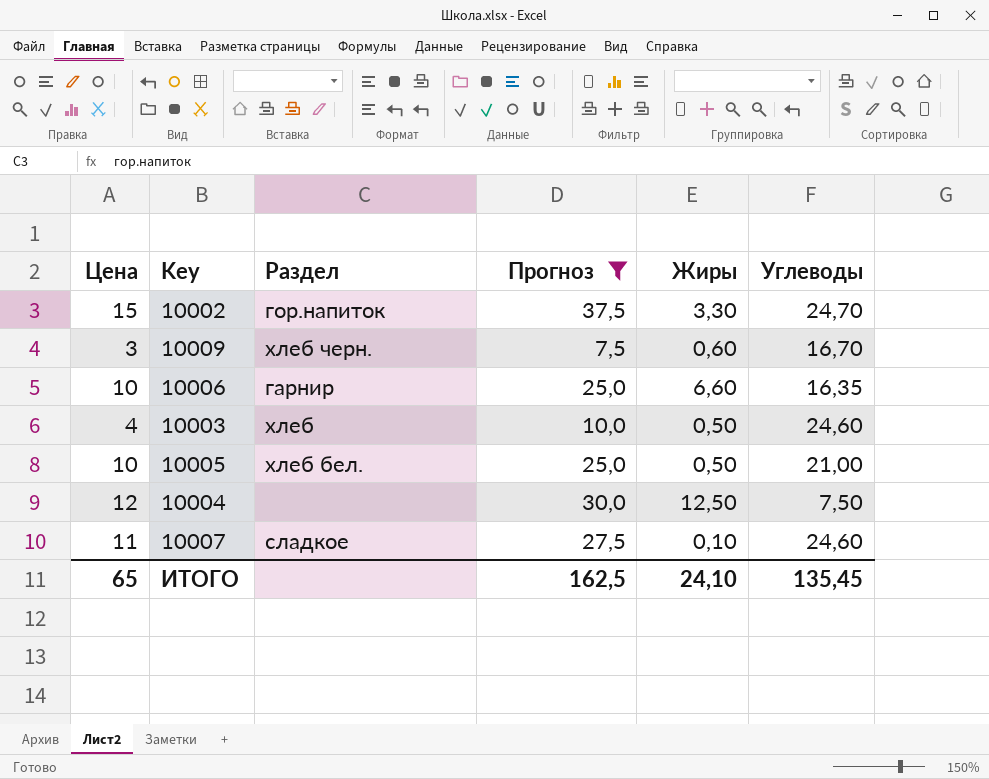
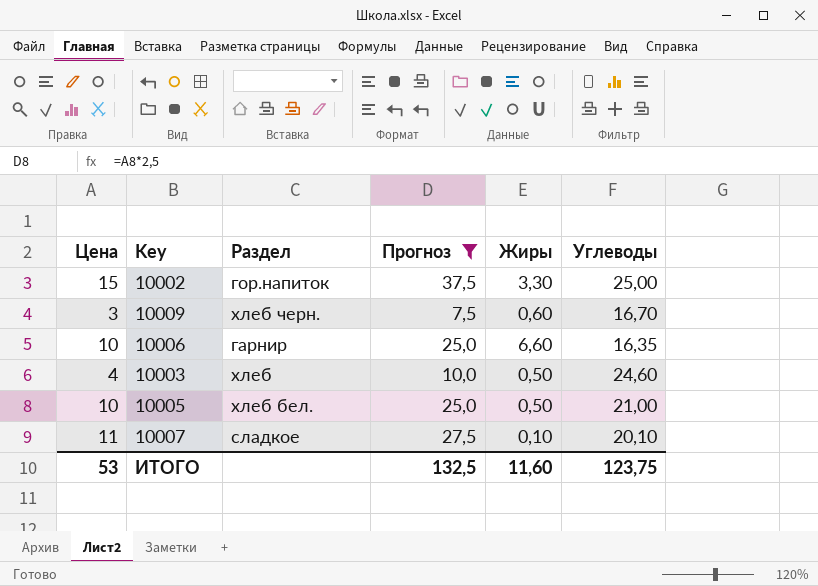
row 10004: 12 | none | 30,0 | 12,50 | 7,50 -> none
10002 | Углеводы: 24,70 -> 25,00
10007 | Углеводы: 24,60 -> 20,10
ИТОГО | Цена: 65 -> 53
ИТОГО | Прогноз: 162,5 -> 132,5
ИТОГО | Жиры: 24,10 -> 11,60
ИТОГО | Углеводы: 135,45 -> 123,75

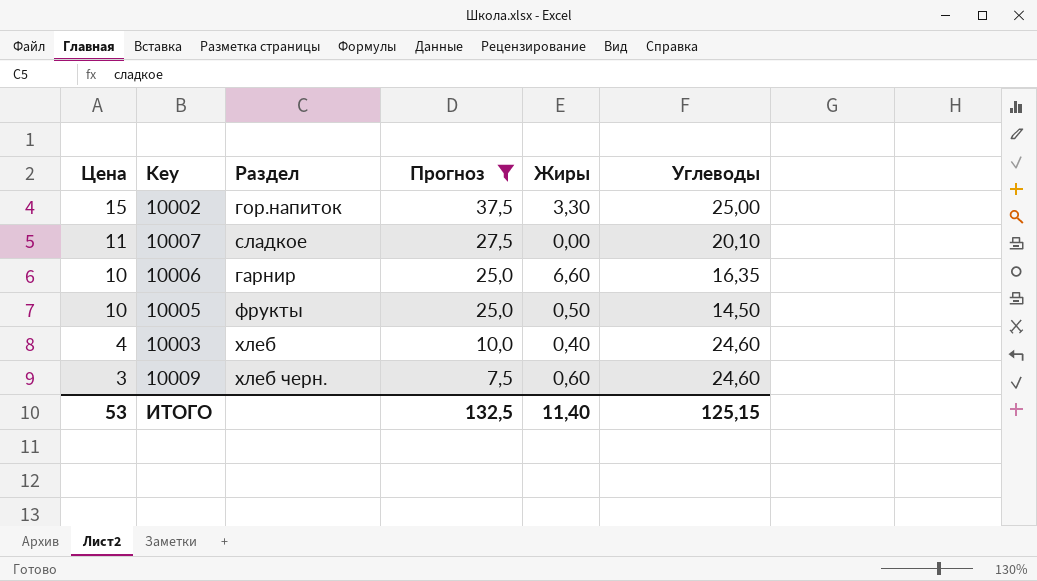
row order: none -> Цена descending
10007 | Жиры: 0,10 -> 0,00
10005 | Раздел: хлеб бел. -> фрукты
10005 | Углеводы: 21,00 -> 14,50
10003 | Жиры: 0,50 -> 0,40
10009 | Углеводы: 16,70 -> 24,60
ИТОГО | Жиры: 11,60 -> 11,40
ИТОГО | Углеводы: 123,75 -> 125,15

